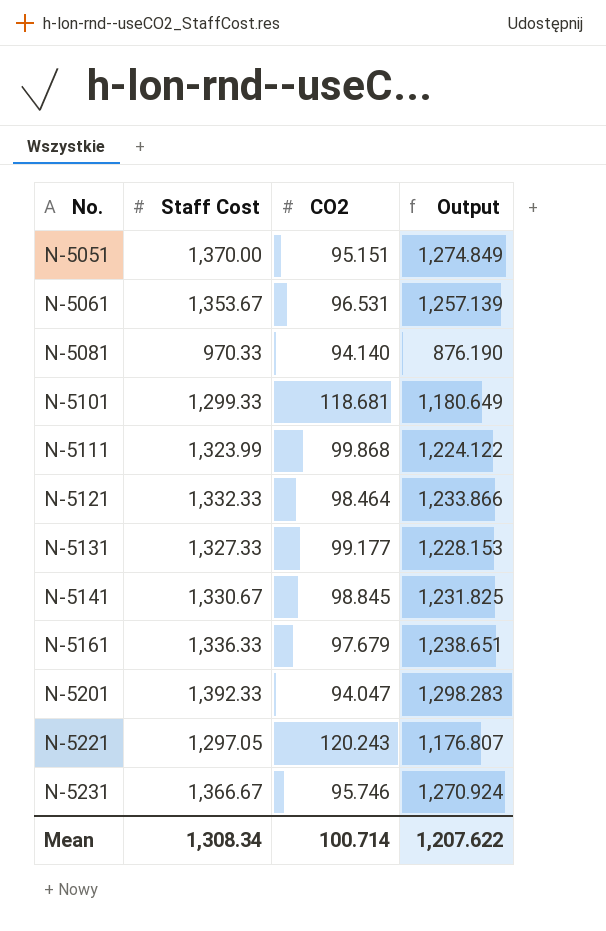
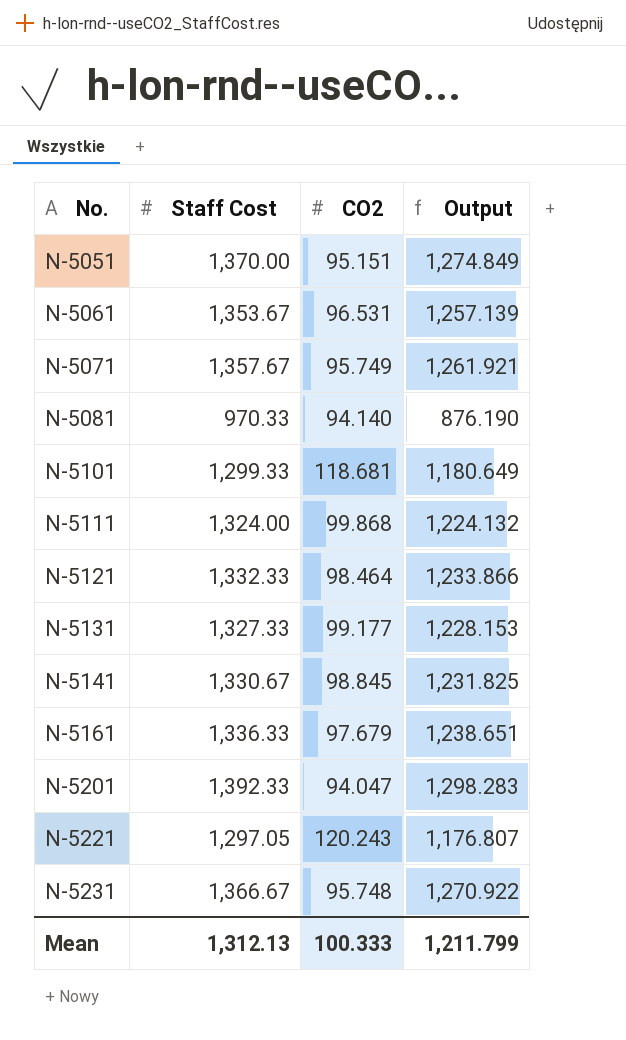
row N-5071: none -> 1,357.67 | 95.749 | 1,261.921
N-5111 | Staff Cost: 1,323.99 -> 1,324.00
N-5111 | Output: 1,224.122 -> 1,224.132
N-5231 | CO2: 95.746 -> 95.748
N-5231 | Output: 1,270.924 -> 1,270.922
Mean | Staff Cost: 1,308.34 -> 1,312.13
Mean | CO2: 100.714 -> 100.333
Mean | Output: 1,207.622 -> 1,211.799

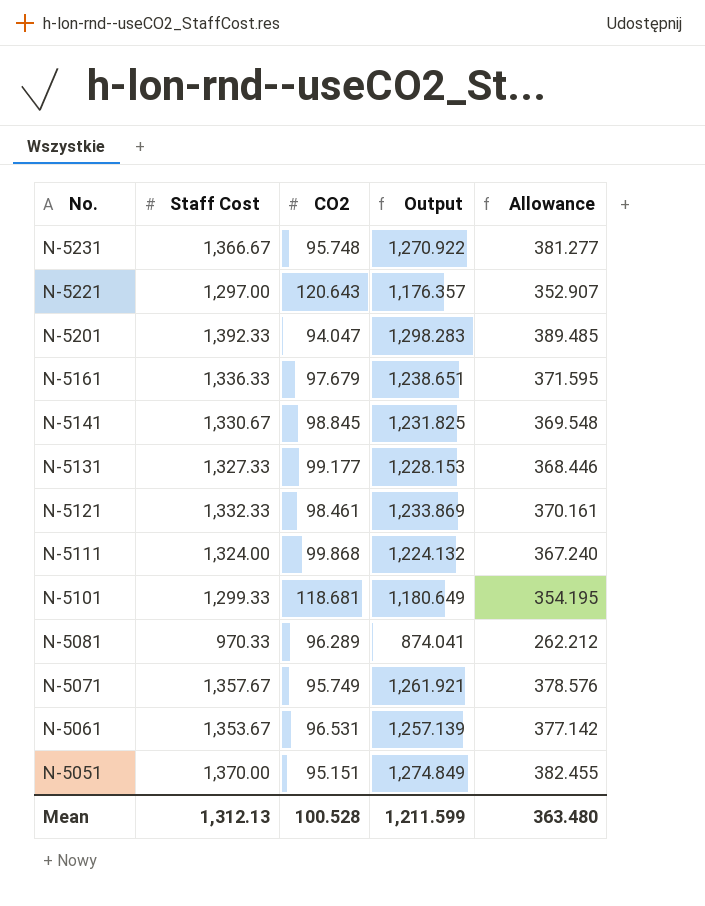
row order: No. ascending -> No. descending
column Allowance | formula: none -> [Output] * 0.3
N-5221 | Staff Cost: 1,297.05 -> 1,297.00
N-5221 | CO2: 120.243 -> 120.643
N-5221 | Output: 1,176.807 -> 1,176.357
N-5121 | CO2: 98.464 -> 98.461
N-5121 | Output: 1,233.866 -> 1,233.869
N-5081 | CO2: 94.140 -> 96.289
N-5081 | Output: 876.190 -> 874.041
Mean | CO2: 100.333 -> 100.528
Mean | Output: 1,211.799 -> 1,211.599

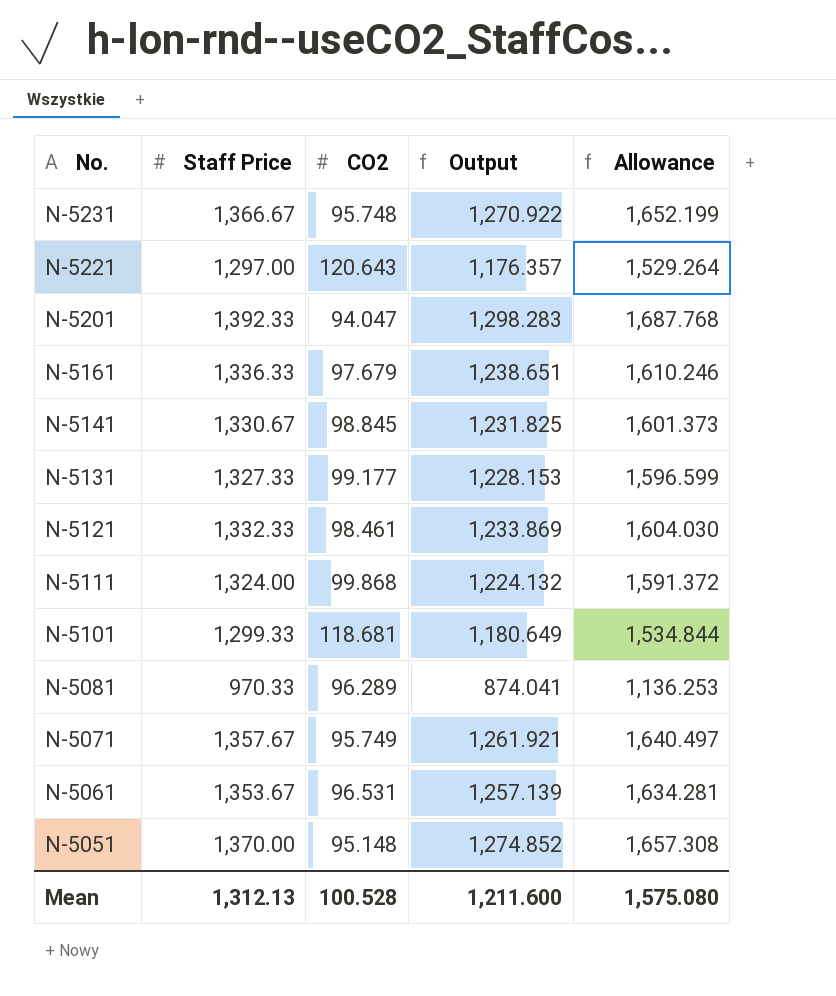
column name: Staff Cost -> Staff Price
column Allowance | formula: [Output] * 0.3 -> [Output] * 1.3
N-5051 | CO2: 95.151 -> 95.148
N-5051 | Output: 1,274.849 -> 1,274.852
Mean | Output: 1,211.599 -> 1,211.600
Mean | Allowance: 363.480 -> 1,575.080

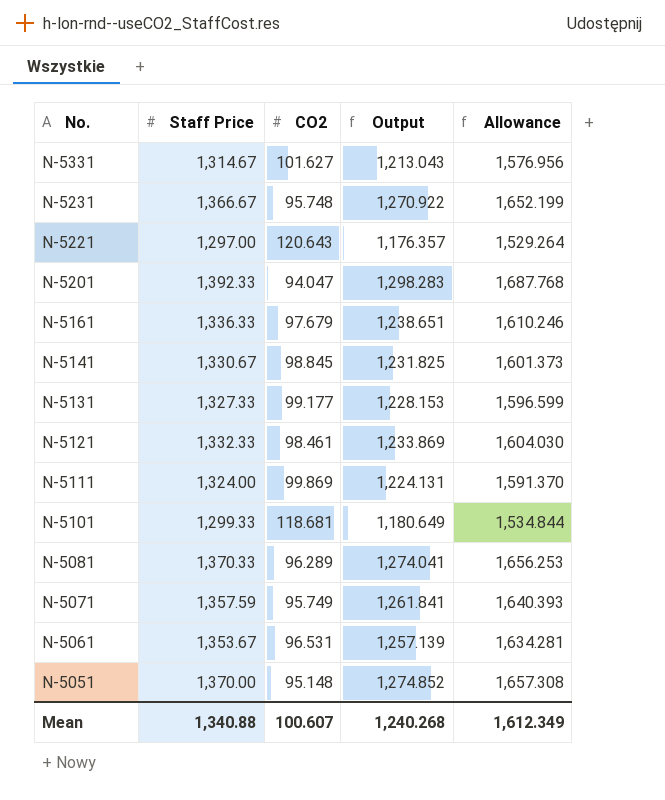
row N-5331: none -> 1,314.67 | 101.627 | 1,213.043 | 1,576.956
N-5111 | CO2: 99.868 -> 99.869
N-5111 | Output: 1,224.132 -> 1,224.131
N-5111 | Allowance: 1,591.372 -> 1,591.370
N-5081 | Staff Price: 970.33 -> 1,370.33
N-5081 | Output: 874.041 -> 1,274.041
N-5081 | Allowance: 1,136.253 -> 1,656.253
N-5071 | Staff Price: 1,357.67 -> 1,357.59
N-5071 | Output: 1,261.921 -> 1,261.841
N-5071 | Allowance: 1,640.497 -> 1,640.393
Mean | Staff Price: 1,312.13 -> 1,340.88
Mean | CO2: 100.528 -> 100.607
Mean | Output: 1,211.600 -> 1,240.268
Mean | Allowance: 1,575.080 -> 1,612.349

